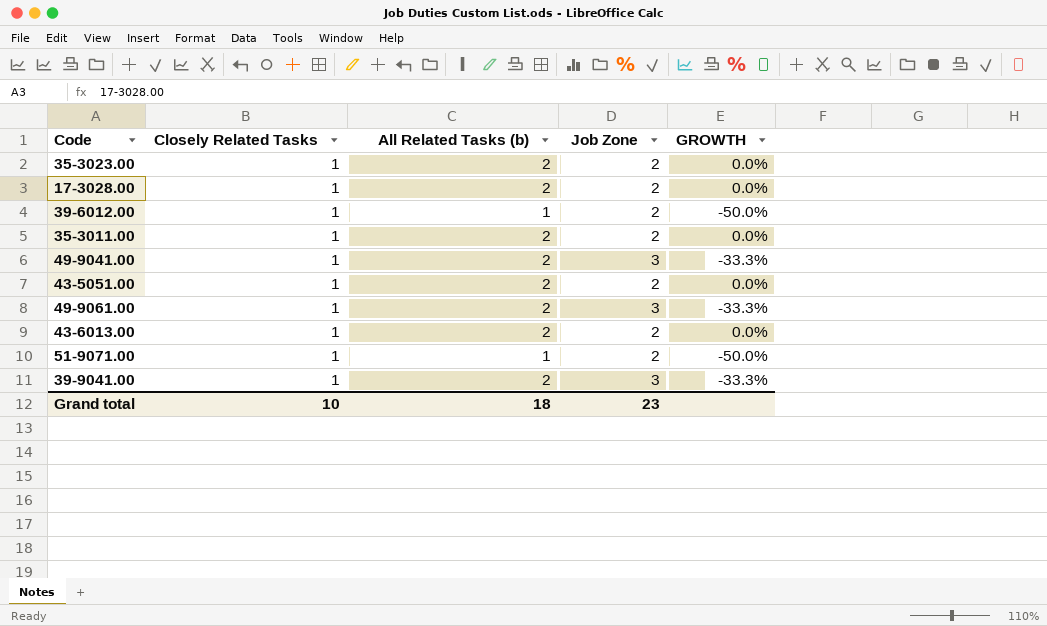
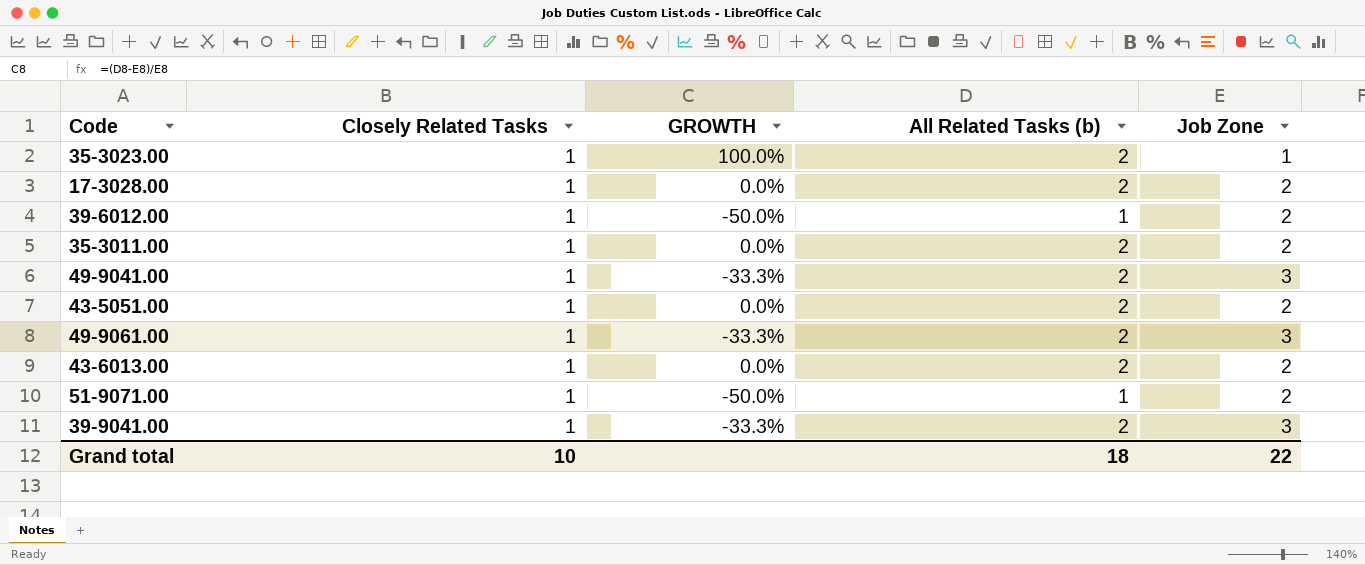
column GROWTH | position: 5 -> 3
35-3023.00 | GROWTH: 0.0% -> 100.0%
35-3023.00 | Job Zone: 2 -> 1
Grand total | Job Zone: 23 -> 22

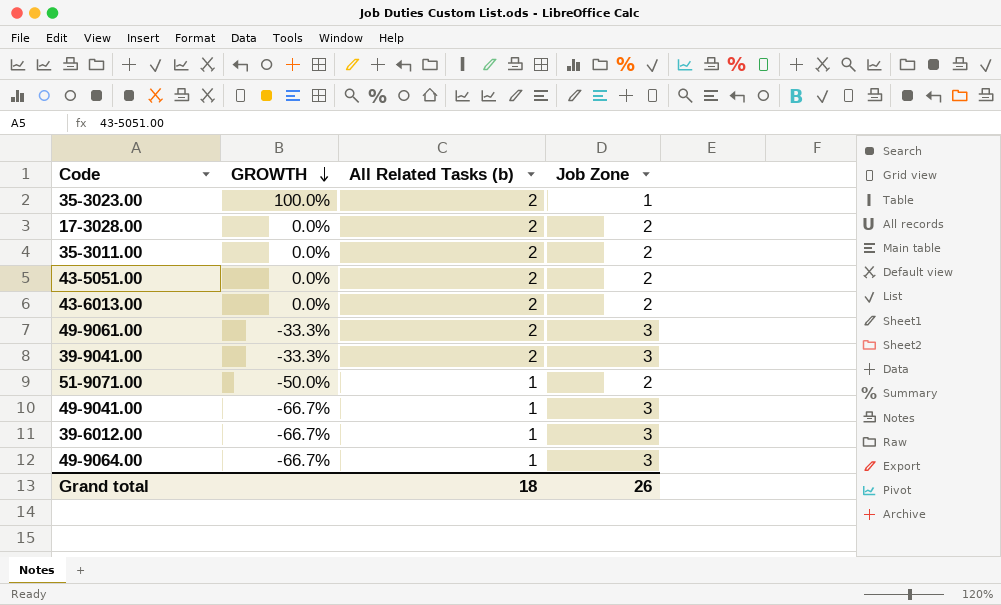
row order: none -> GROWTH descending
column Closely Related Tasks | position: 2 -> none
49-9041.00 | GROWTH: -33.3% -> -66.7%
49-9041.00 | All Related Tasks (b): 2 -> 1
39-6012.00 | GROWTH: -50.0% -> -66.7%
39-6012.00 | Job Zone: 2 -> 3
row 49-9064.00: none -> -66.7% | 1 | 3
Grand total | Job Zone: 22 -> 26

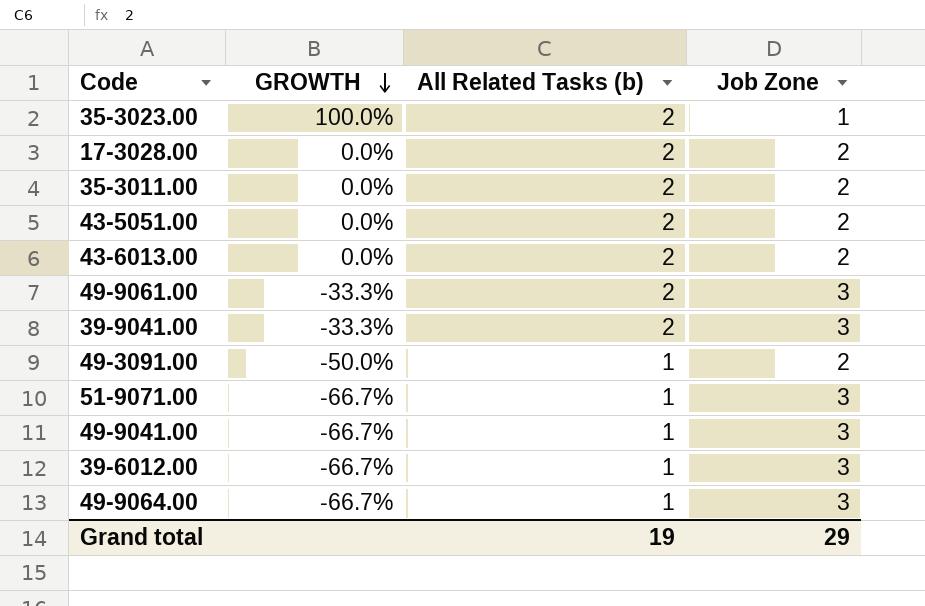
row 49-3091.00: none -> -50.0% | 1 | 2
51-9071.00 | GROWTH: -50.0% -> -66.7%
51-9071.00 | Job Zone: 2 -> 3
Grand total | All Related Tasks (b): 18 -> 19
Grand total | Job Zone: 26 -> 29

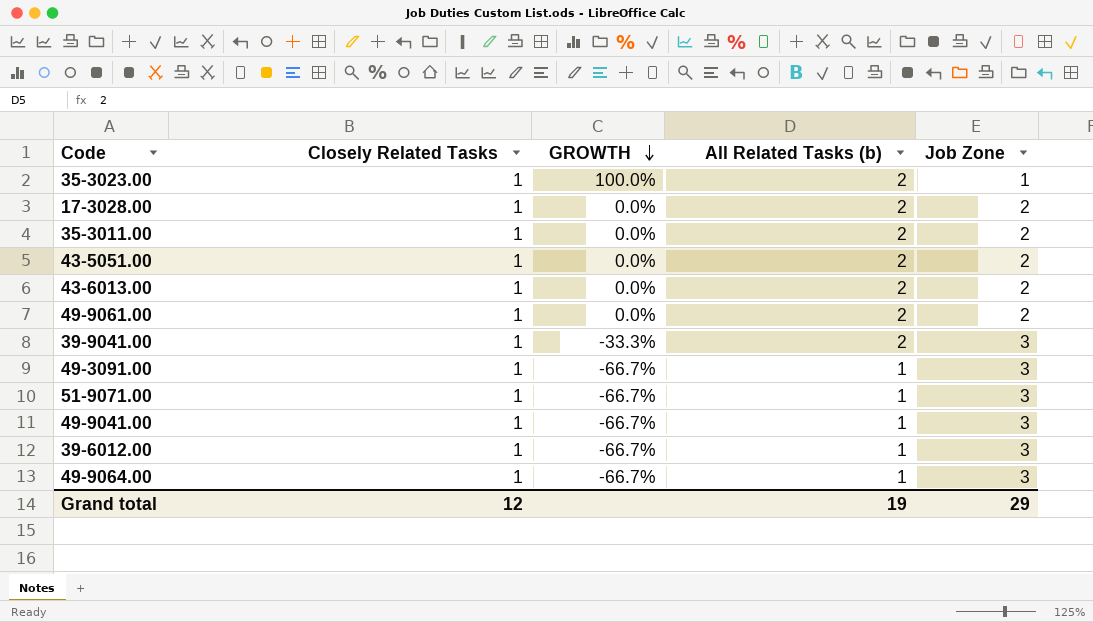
column Closely Related Tasks | position: none -> 2
49-9061.00 | GROWTH: -33.3% -> 0.0%
49-9061.00 | Job Zone: 3 -> 2
49-3091.00 | GROWTH: -50.0% -> -66.7%
49-3091.00 | Job Zone: 2 -> 3

